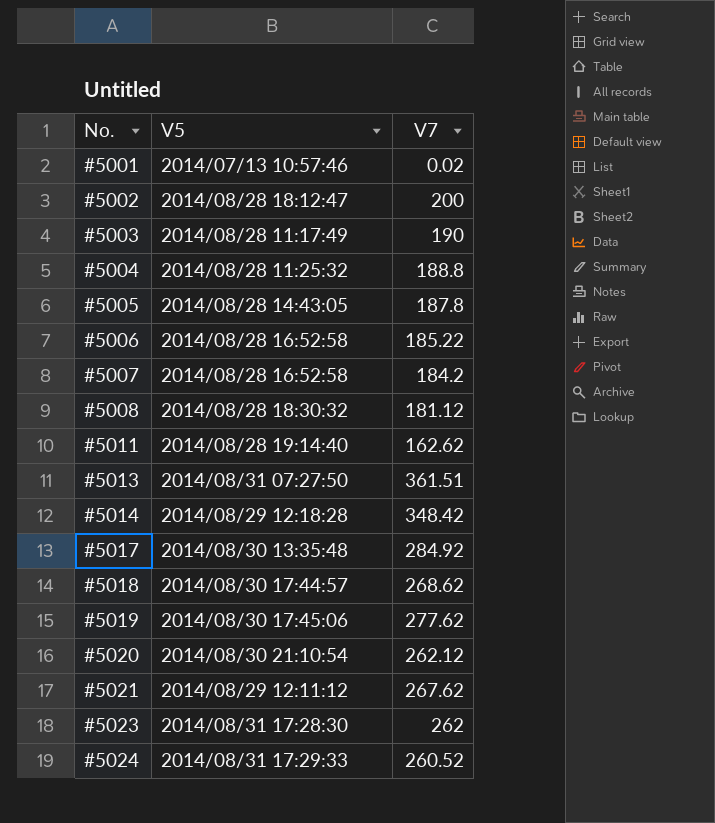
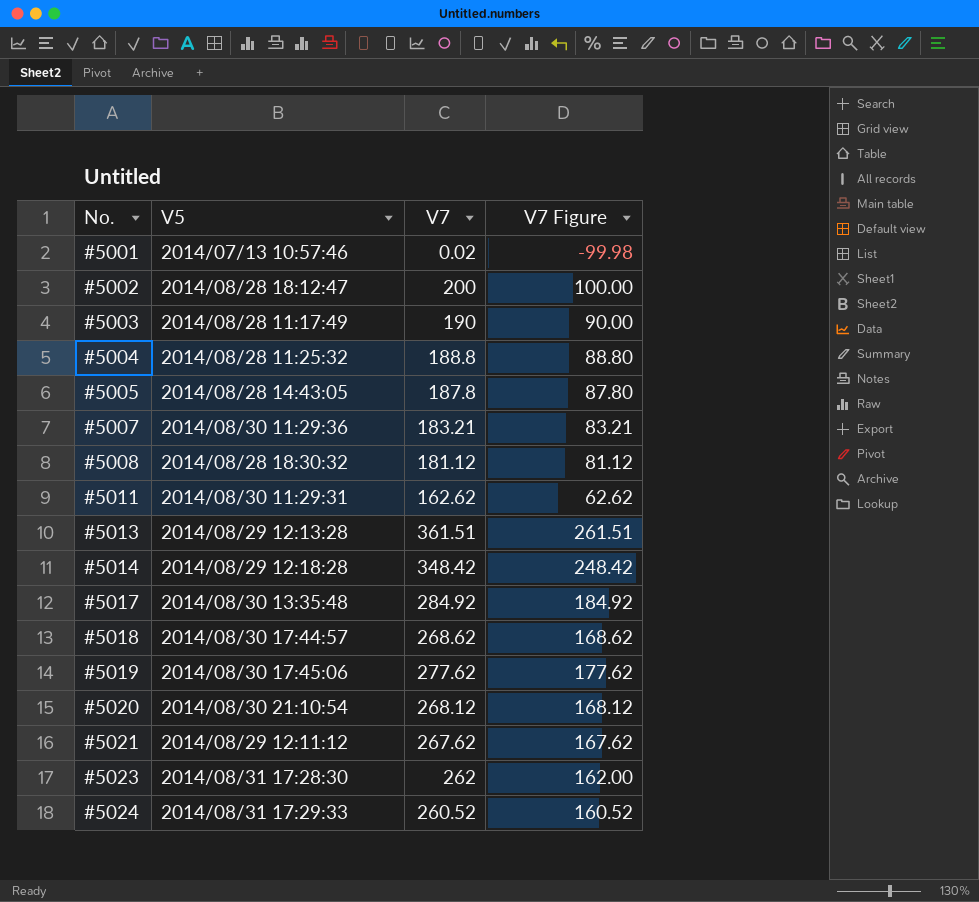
column V7 Figure | formula: none -> [V7] - 100
row #5006: 2014/08/28 16:52:58 | 185.22 -> none
#5007 | V5: 2014/08/28 16:52:58 -> 2014/08/30 11:29:36
#5007 | V7: 184.2 -> 183.21
#5011 | V5: 2014/08/28 19:14:40 -> 2014/08/30 11:29:31
#5013 | V5: 2014/08/31 07:27:50 -> 2014/08/29 12:13:28
#5020 | V7: 262.12 -> 268.12

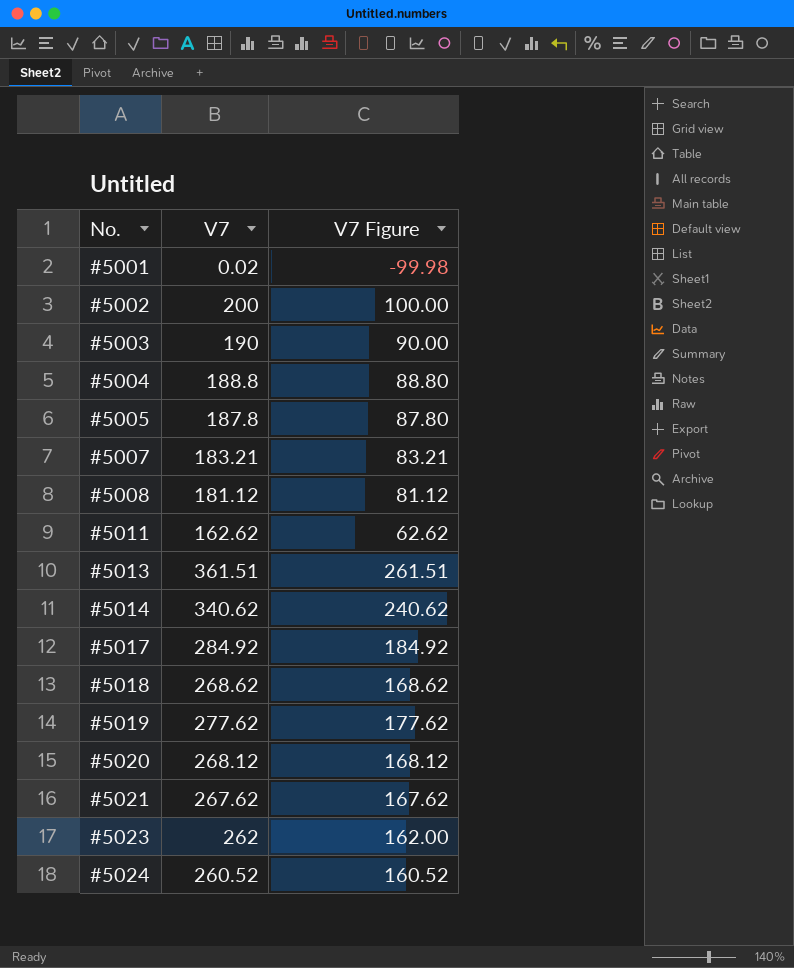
column V5 | position: 2 -> none
#5014 | V7: 348.42 -> 340.62
#5014 | V7 Figure: 248.42 -> 240.62

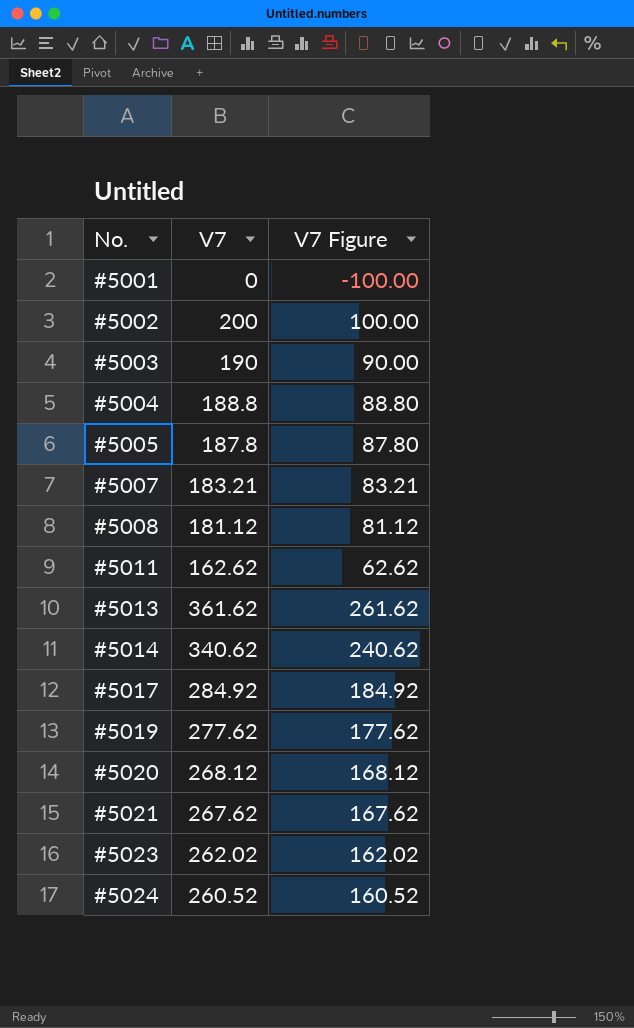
row #5018: 268.62 | 168.62 -> none
#5001 | V7: 0.02 -> 0
#5001 | V7 Figure: -99.98 -> -100.00
#5013 | V7: 361.51 -> 361.62
#5013 | V7 Figure: 261.51 -> 261.62
#5023 | V7: 262 -> 262.02
#5023 | V7 Figure: 162.00 -> 162.02

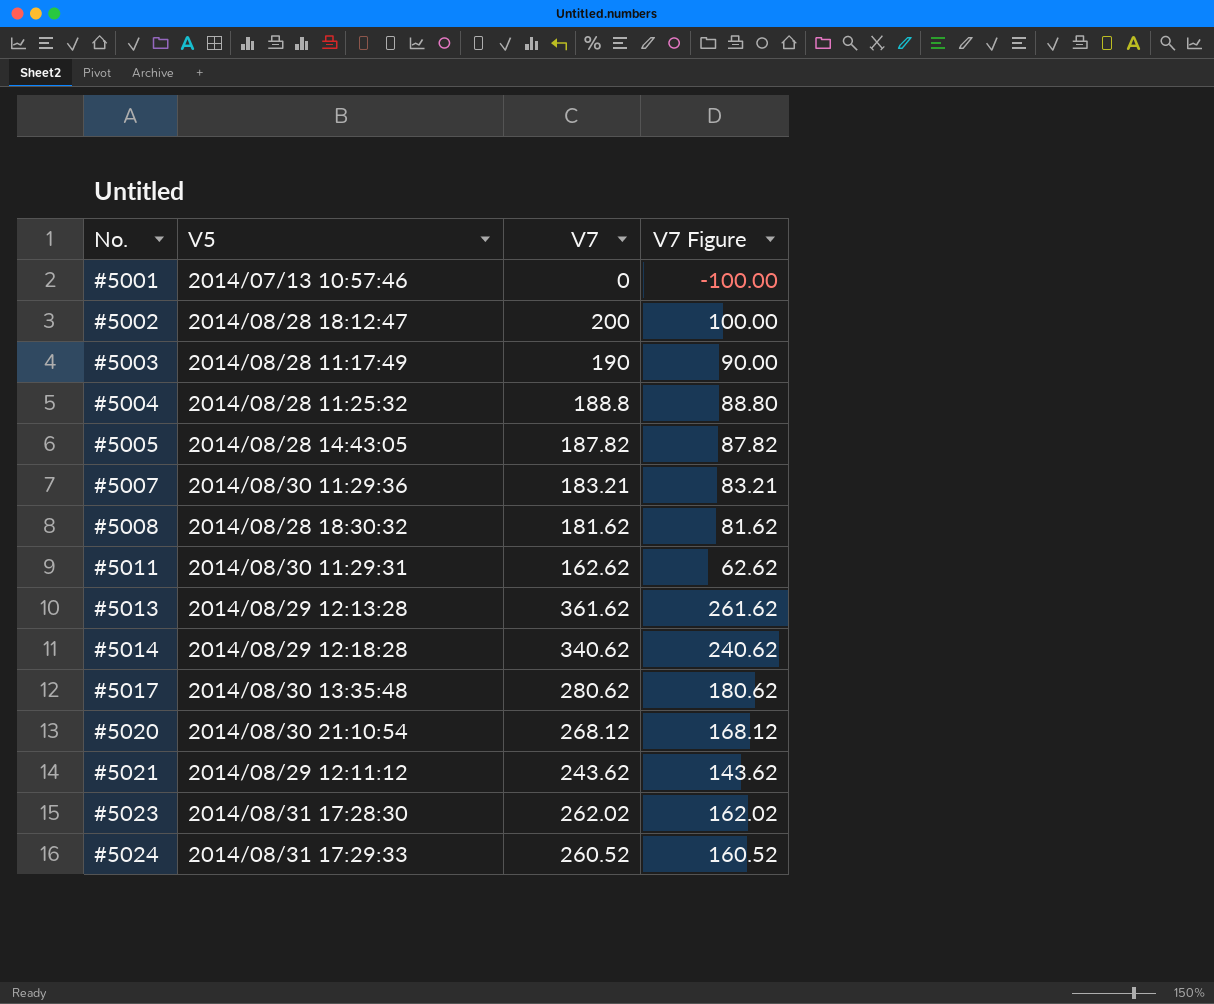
column V5 | position: none -> 2
row #5019: 277.62 | 177.62 -> none
#5005 | V7: 187.8 -> 187.82
#5005 | V7 Figure: 87.80 -> 87.82
#5008 | V7: 181.12 -> 181.62
#5008 | V7 Figure: 81.12 -> 81.62
#5017 | V7: 284.92 -> 280.62
#5017 | V7 Figure: 184.92 -> 180.62
#5021 | V7: 267.62 -> 243.62
#5021 | V7 Figure: 167.62 -> 143.62

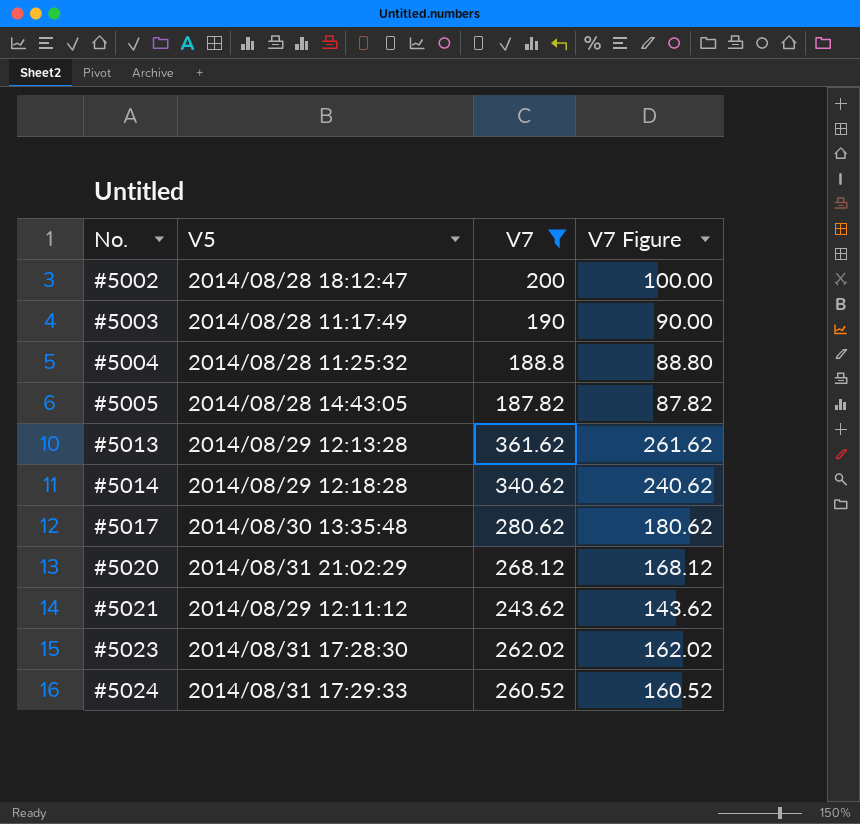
filter: none -> V7 >= 187.82
#5020 | V5: 2014/08/30 21:10:54 -> 2014/08/31 21:02:29

